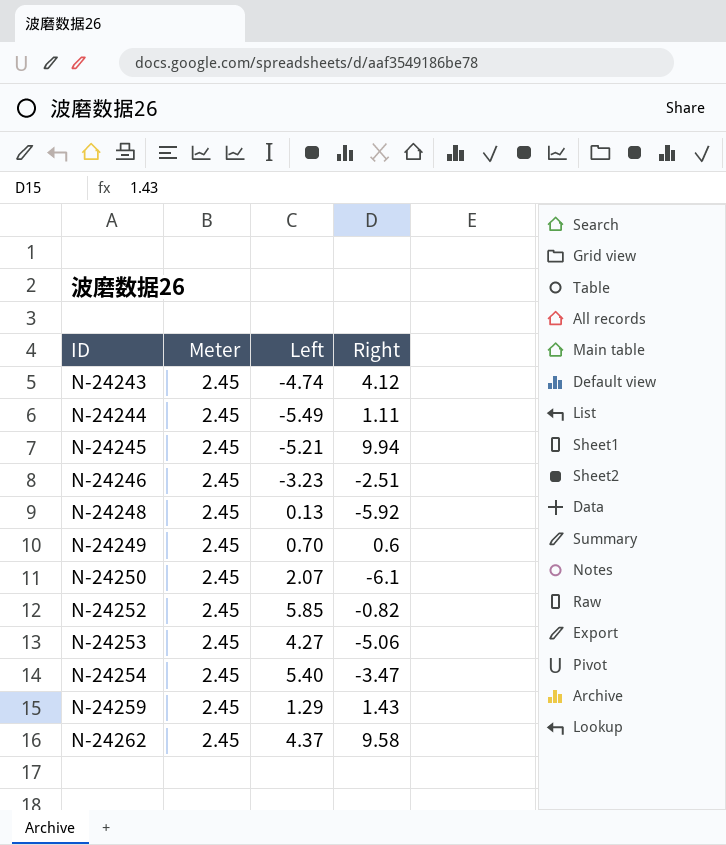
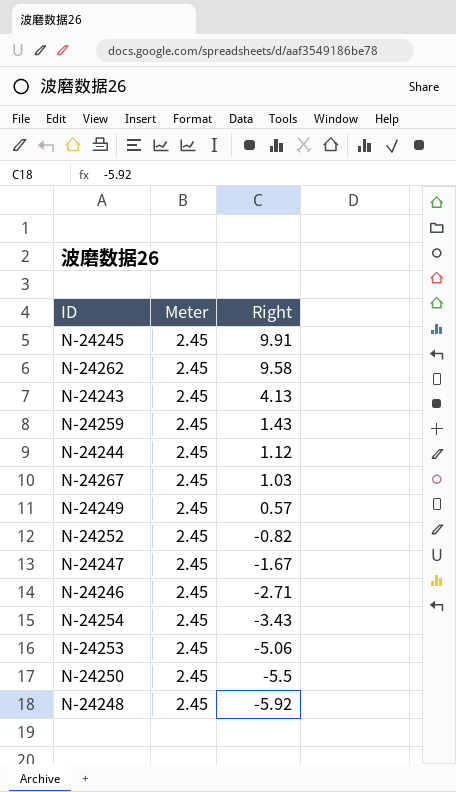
row order: ID ascending -> Right descending
column Left | position: 3 -> none
N-24245 | Right: 9.94 -> 9.91
N-24243 | Right: 4.12 -> 4.13
N-24244 | Right: 1.11 -> 1.12
row N-24267: none -> 2.45 | 1.03
N-24249 | Right: 0.6 -> 0.57
row N-24247: none -> 2.45 | -1.67
N-24246 | Right: -2.51 -> -2.71
N-24254 | Right: -3.47 -> -3.43
N-24250 | Right: -6.1 -> -5.5

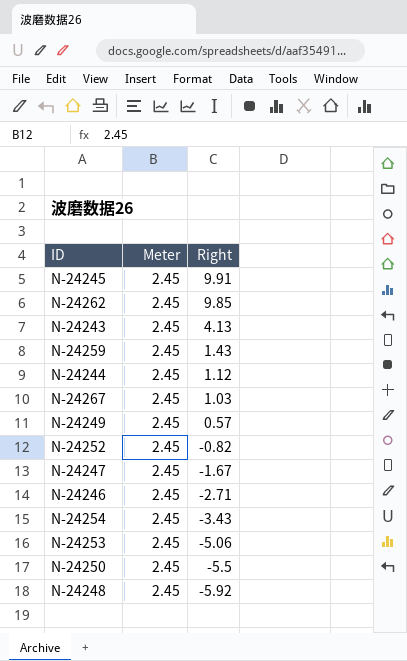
N-24262 | Right: 9.58 -> 9.85

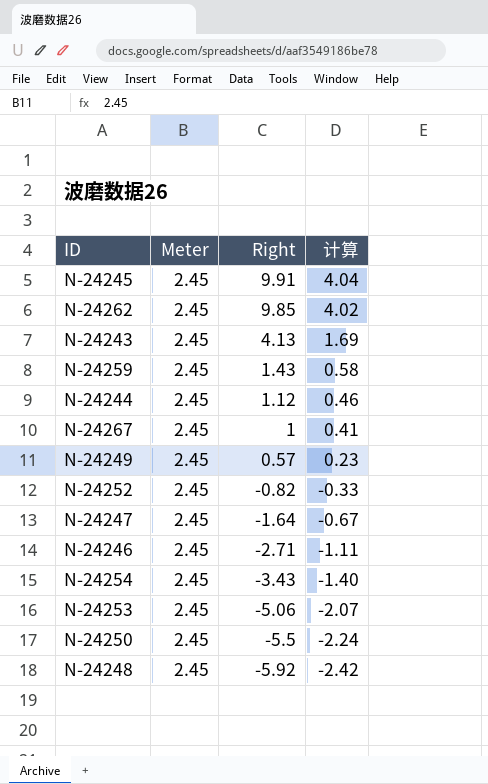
column 计算 | formula: none -> [Right] / [Meter]
N-24267 | Right: 1.03 -> 1
N-24247 | Right: -1.67 -> -1.64

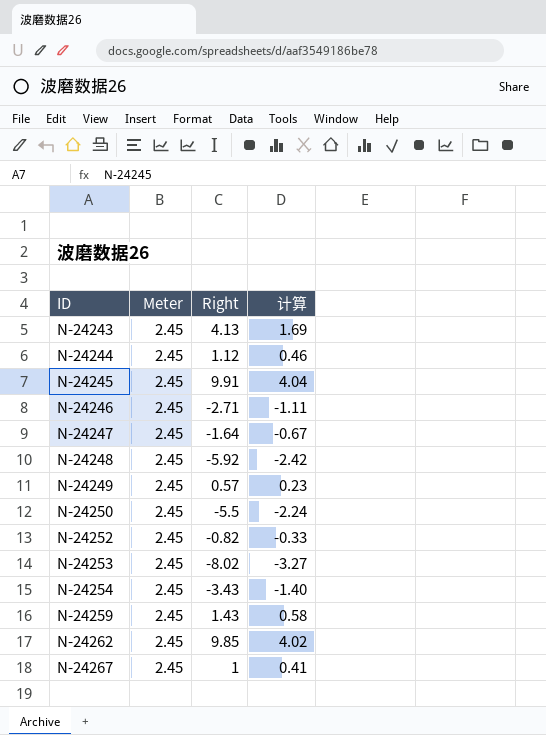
row order: Right descending -> ID ascending
N-24253 | Right: -5.06 -> -8.02
N-24253 | 计算: -2.07 -> -3.27

